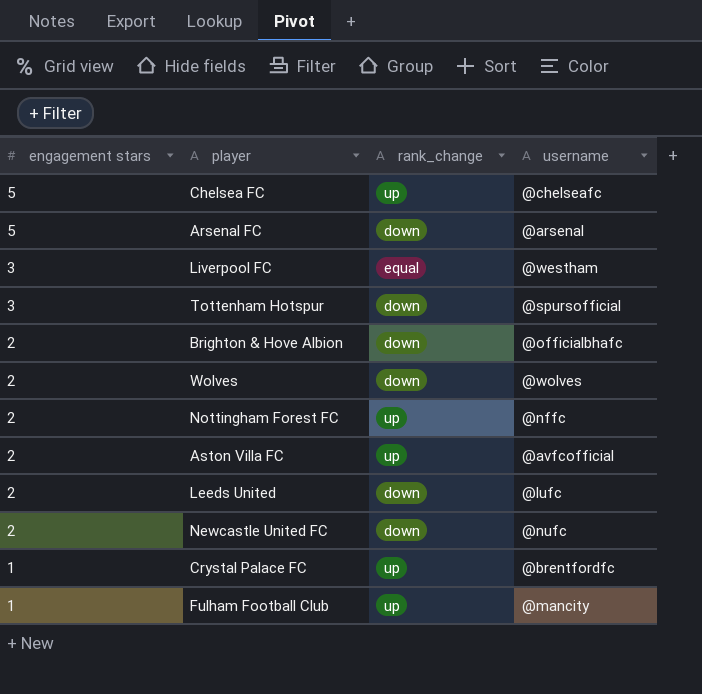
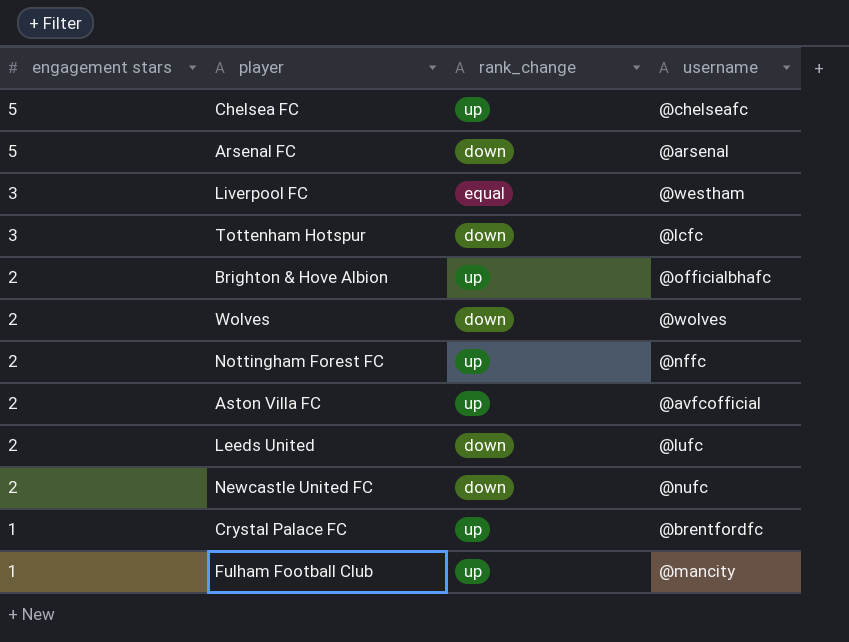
Tottenham Hotspur | username: @spursofficial -> @lcfc
Brighton & Hove Albion | rank_change: down -> up

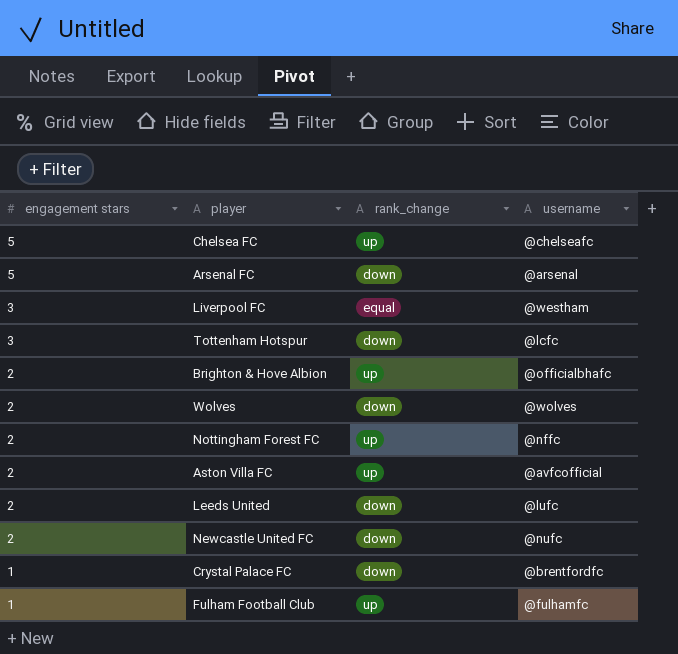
Crystal Palace FC | rank_change: up -> down
Fulham Football Club | username: @mancity -> @fulhamfc

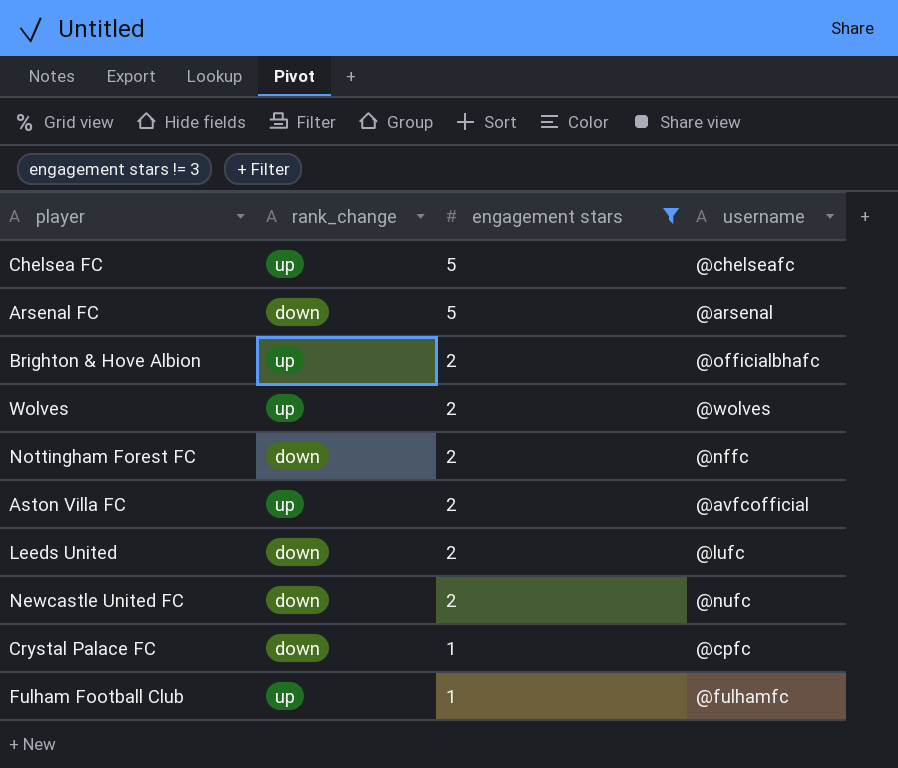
filter: none -> engagement stars != 3
column engagement stars | position: 1 -> 3
Wolves | rank_change: down -> up
Nottingham Forest FC | rank_change: up -> down
Crystal Palace FC | username: @brentfordfc -> @cpfc

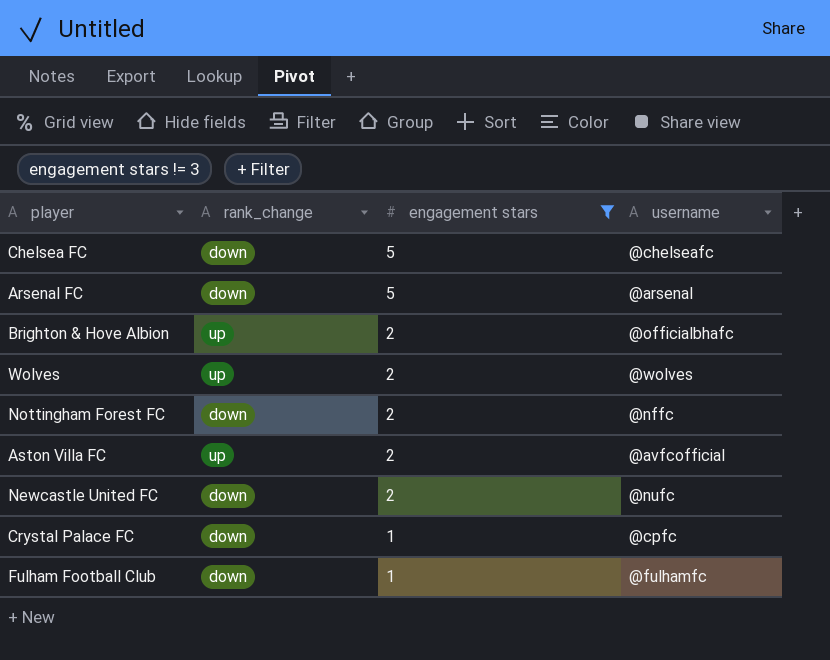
row Leeds United: down | 2 | @lufc -> none
Chelsea FC | rank_change: up -> down
Fulham Football Club | rank_change: up -> down

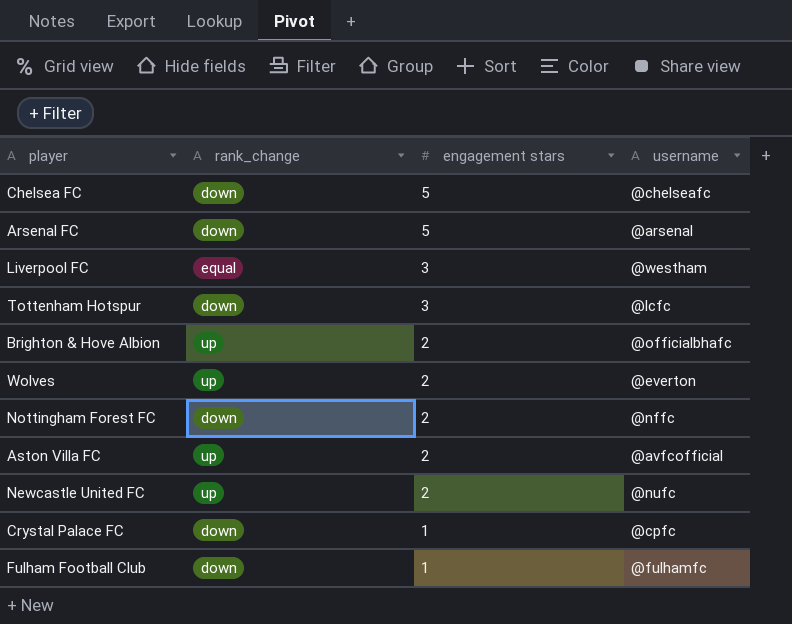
filter: engagement stars != 3 -> none
Wolves | username: @wolves -> @everton
Newcastle United FC | rank_change: down -> up

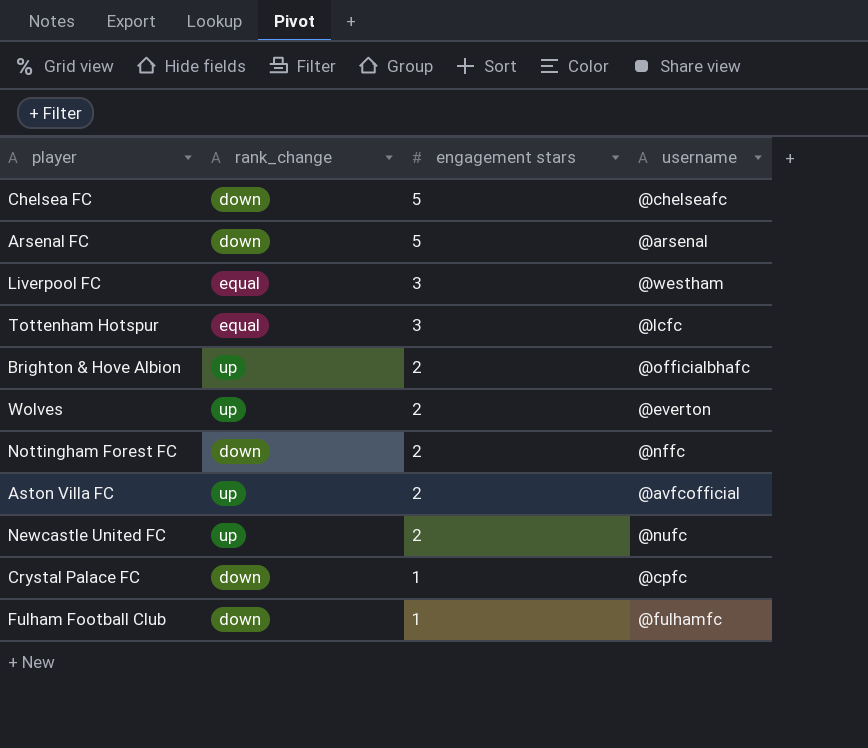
Tottenham Hotspur | rank_change: down -> equal

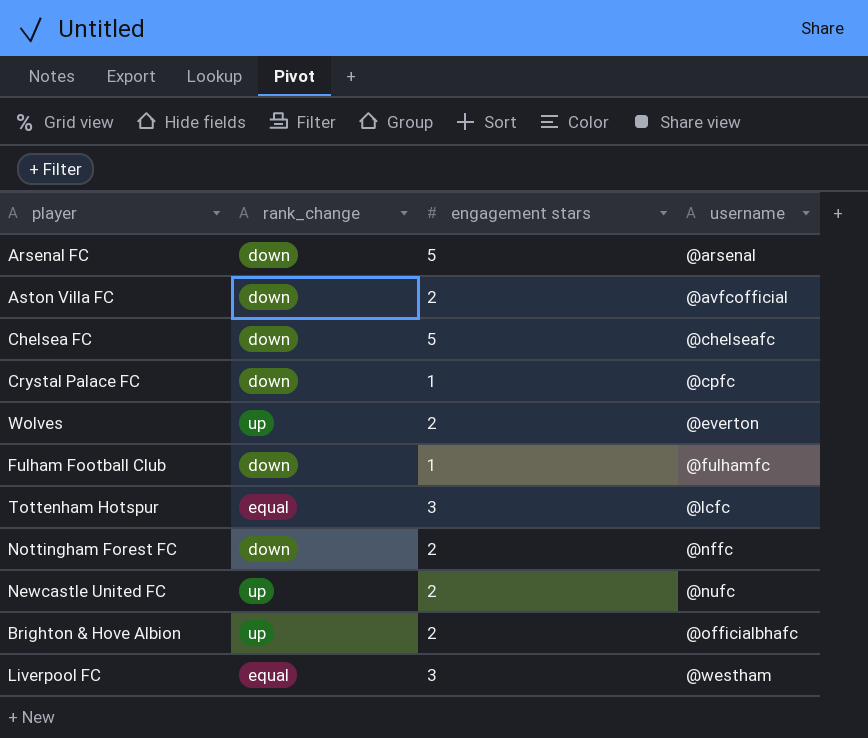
row order: engagement stars descending -> username ascending
Aston Villa FC | rank_change: up -> down

